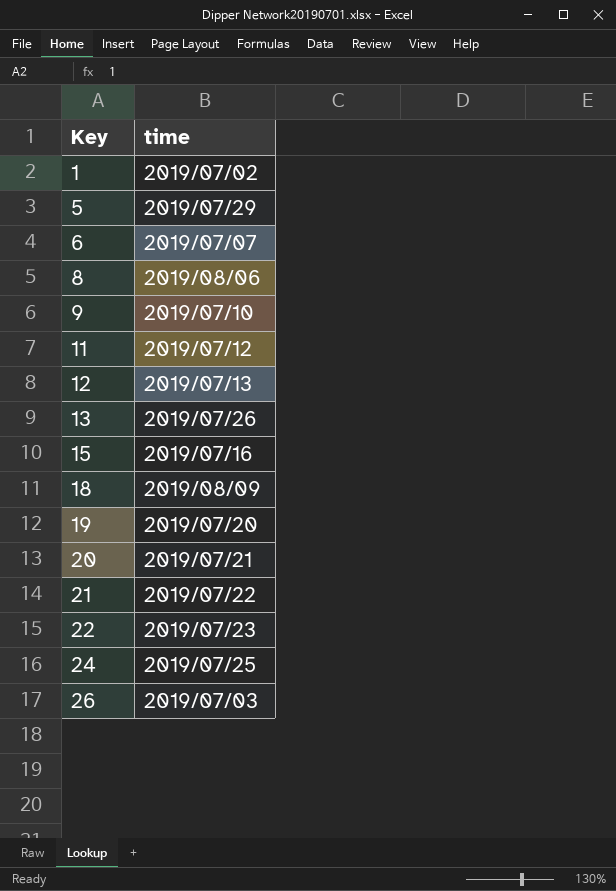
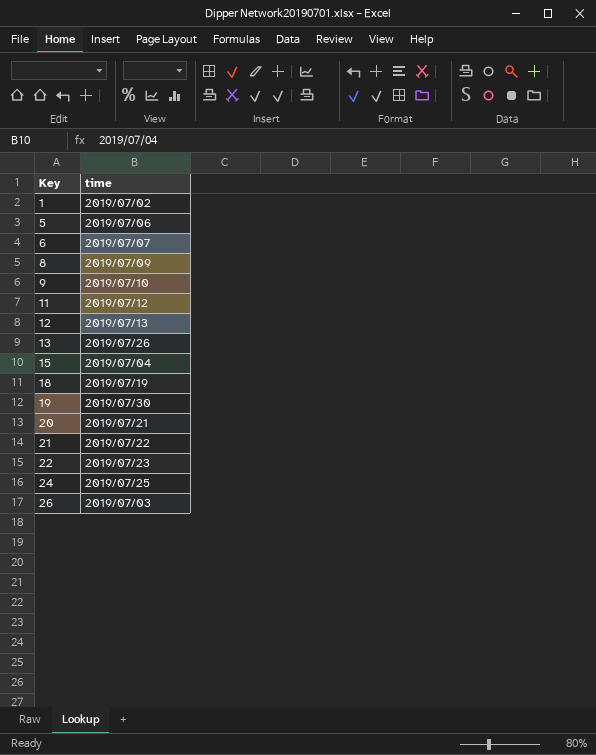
5 | time: 2019/07/29 -> 2019/07/06
8 | time: 2019/08/06 -> 2019/07/09
15 | time: 2019/07/16 -> 2019/07/04
18 | time: 2019/08/09 -> 2019/07/19
19 | time: 2019/07/20 -> 2019/07/30

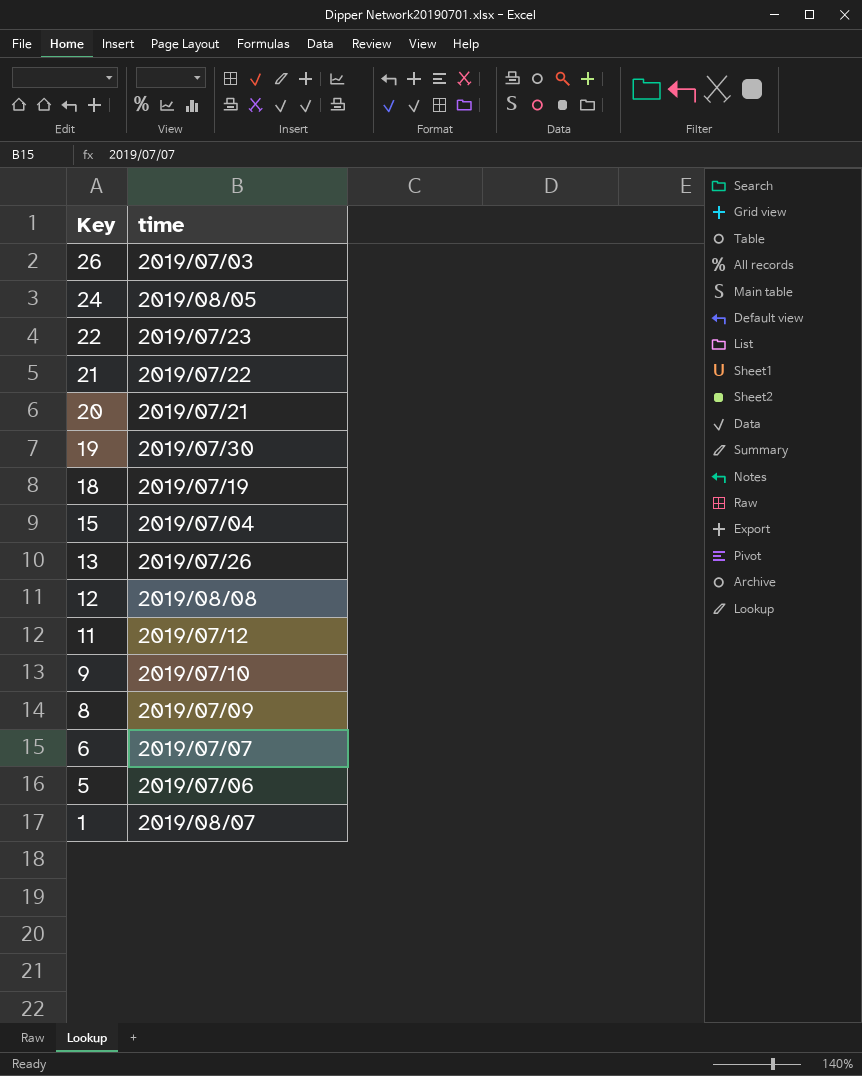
row order: Key ascending -> Key descending
24 | time: 2019/07/25 -> 2019/08/05
12 | time: 2019/07/13 -> 2019/08/08
1 | time: 2019/07/02 -> 2019/08/07

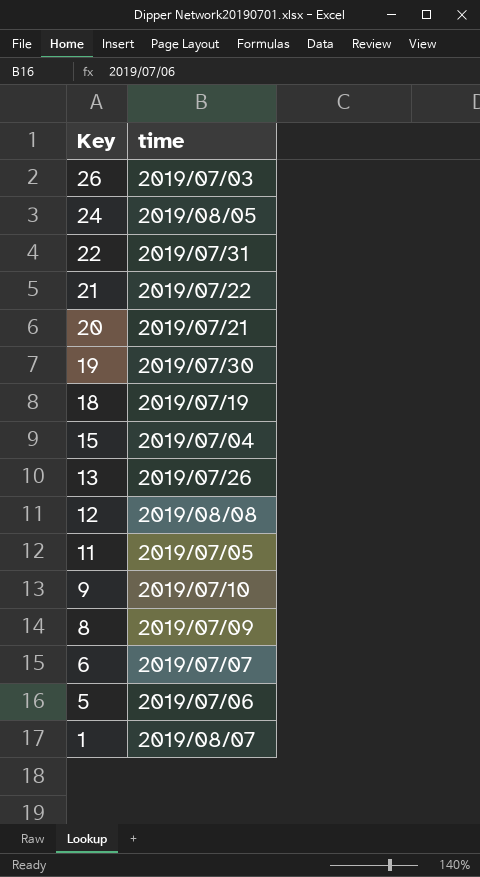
22 | time: 2019/07/23 -> 2019/07/31
11 | time: 2019/07/12 -> 2019/07/05

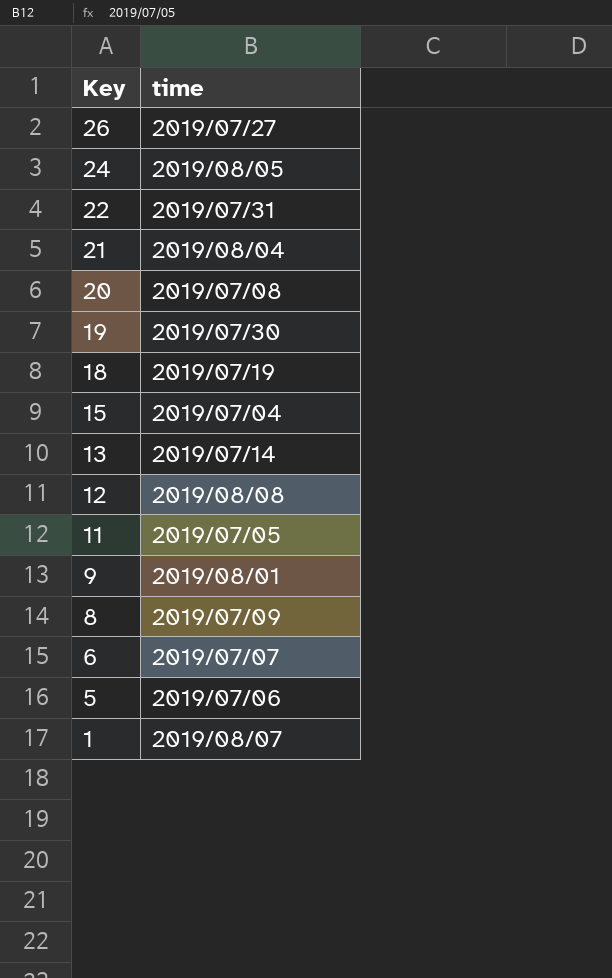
26 | time: 2019/07/03 -> 2019/07/27
21 | time: 2019/07/22 -> 2019/08/04
20 | time: 2019/07/21 -> 2019/07/08
13 | time: 2019/07/26 -> 2019/07/14
9 | time: 2019/07/10 -> 2019/08/01

